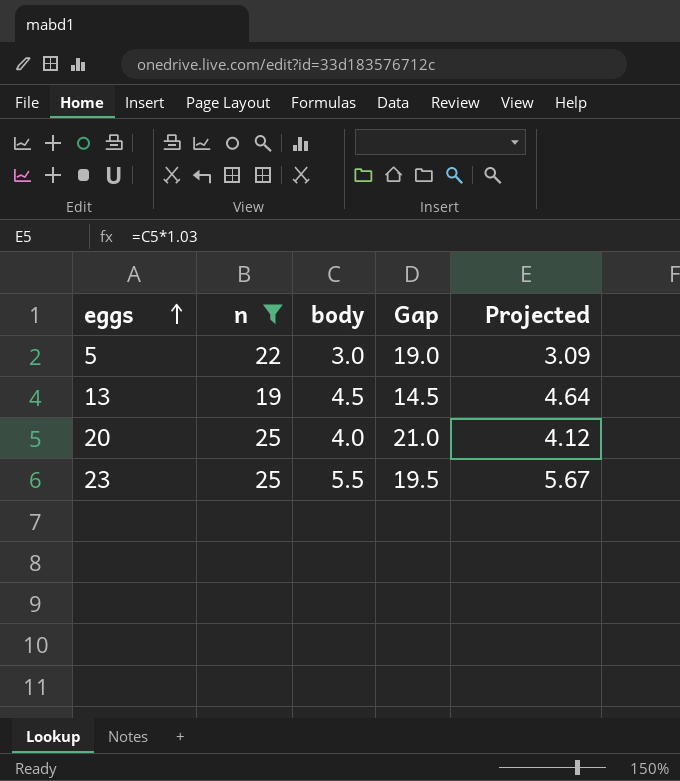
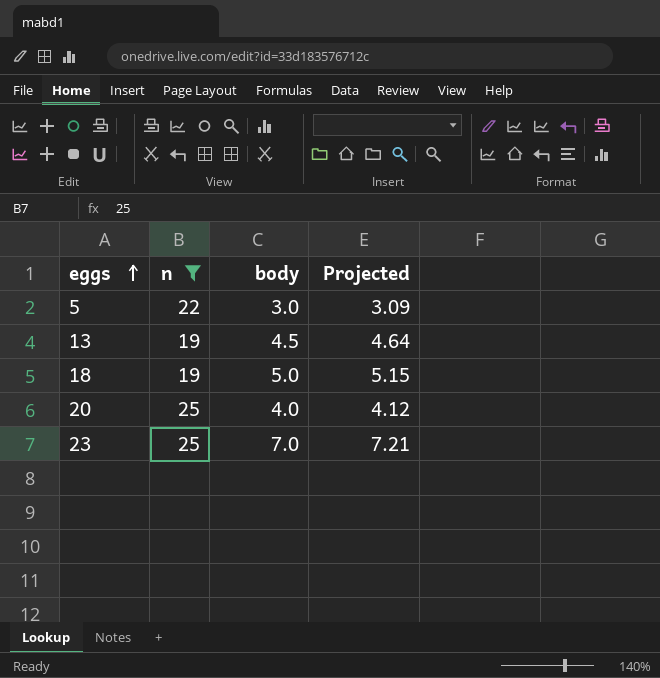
column Gap | formula: [n] - [body] -> none
row 18: none -> 19 | 5.0 | 5.15
23 | body: 5.5 -> 7.0
23 | Projected: 5.67 -> 7.21

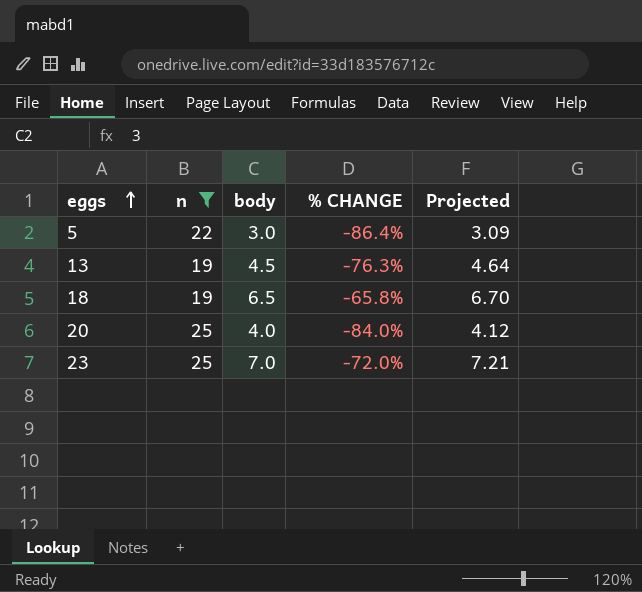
column % CHANGE | formula: none -> ([body] - [n]) / [n]
18 | body: 5.0 -> 6.5
18 | Projected: 5.15 -> 6.70

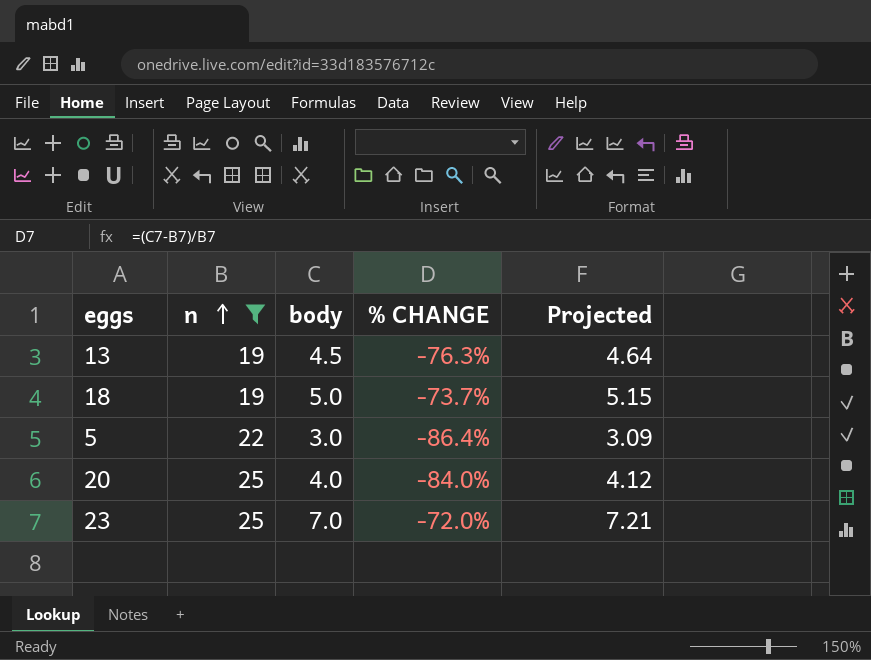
row order: eggs ascending -> n ascending
18 | body: 6.5 -> 5.0
18 | % CHANGE: -65.8% -> -73.7%
18 | Projected: 6.70 -> 5.15

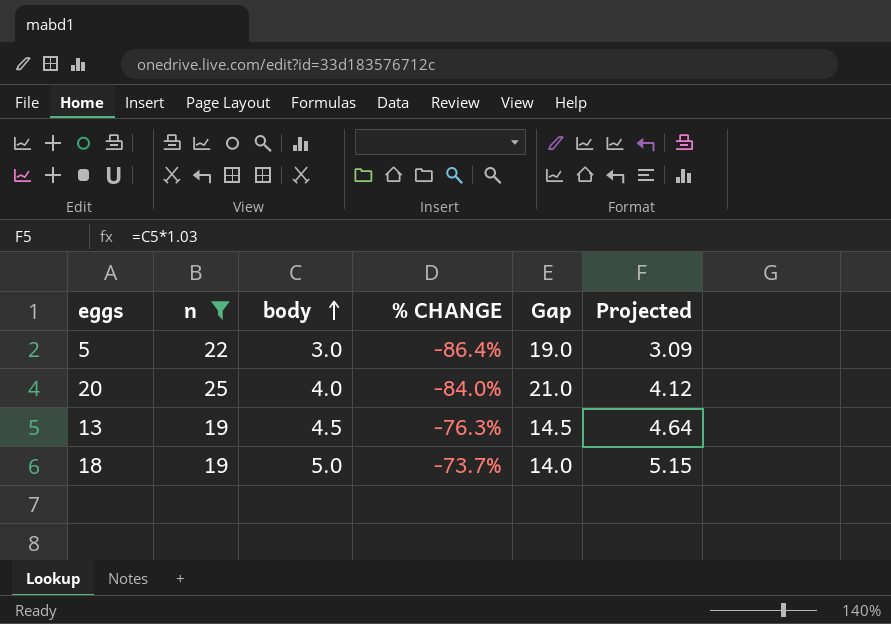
row order: n ascending -> body ascending
column Gap | formula: none -> [n] - [body]
row 23: 25 | 7.0 | -72.0% | 7.21 -> none

